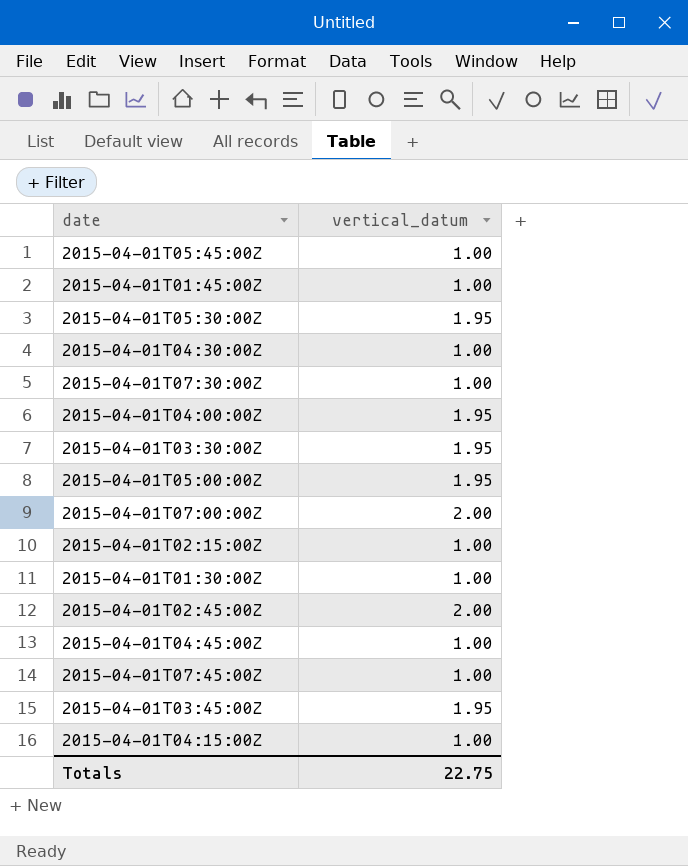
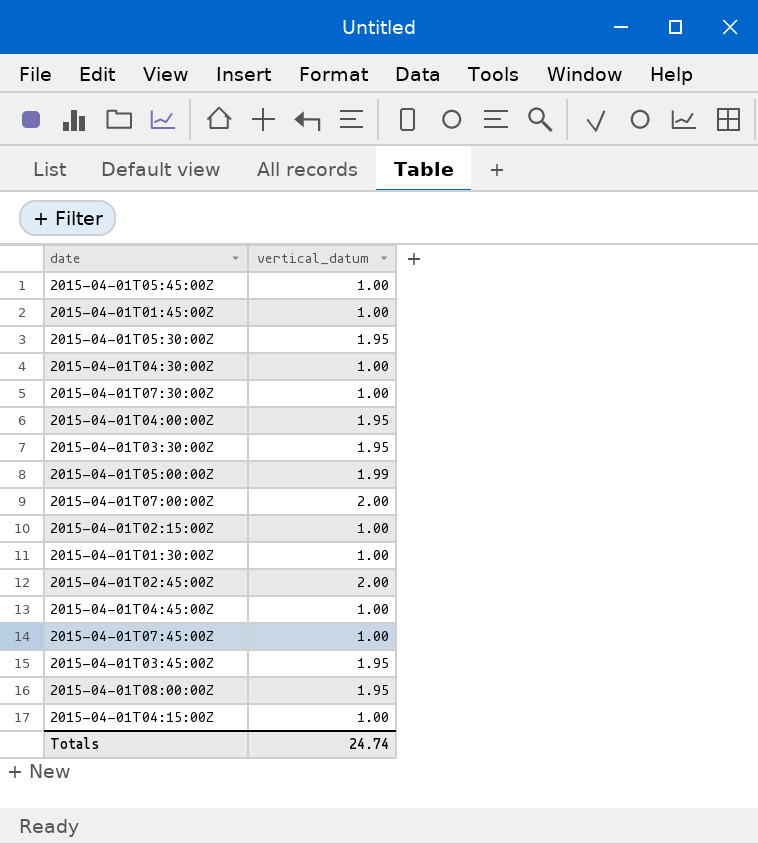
2015-04-01T05:00:00Z | vertical_datum: 1.95 -> 1.99
row 2015-04-01T08:00:00Z: none -> 1.95
Totals | vertical_datum: 22.75 -> 24.74

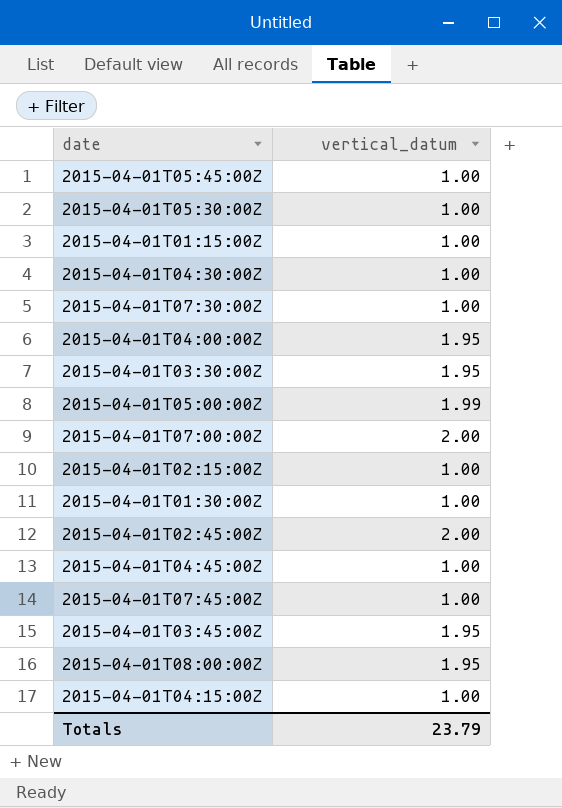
row 2015-04-01T01:45:00Z: 1.00 -> none
2015-04-01T05:30:00Z | vertical_datum: 1.95 -> 1.00
row 2015-04-01T01:15:00Z: none -> 1.00
Totals | vertical_datum: 24.74 -> 23.79

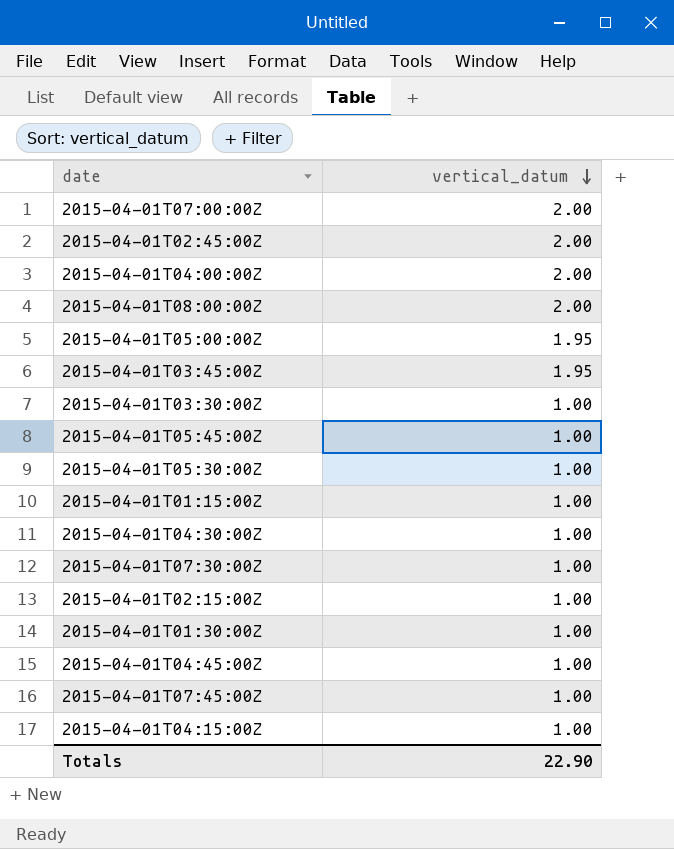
row order: none -> vertical_datum descending
2015-04-01T04:00:00Z | vertical_datum: 1.95 -> 2.00
2015-04-01T08:00:00Z | vertical_datum: 1.95 -> 2.00
2015-04-01T05:00:00Z | vertical_datum: 1.99 -> 1.95
2015-04-01T03:30:00Z | vertical_datum: 1.95 -> 1.00
Totals | vertical_datum: 23.79 -> 22.90

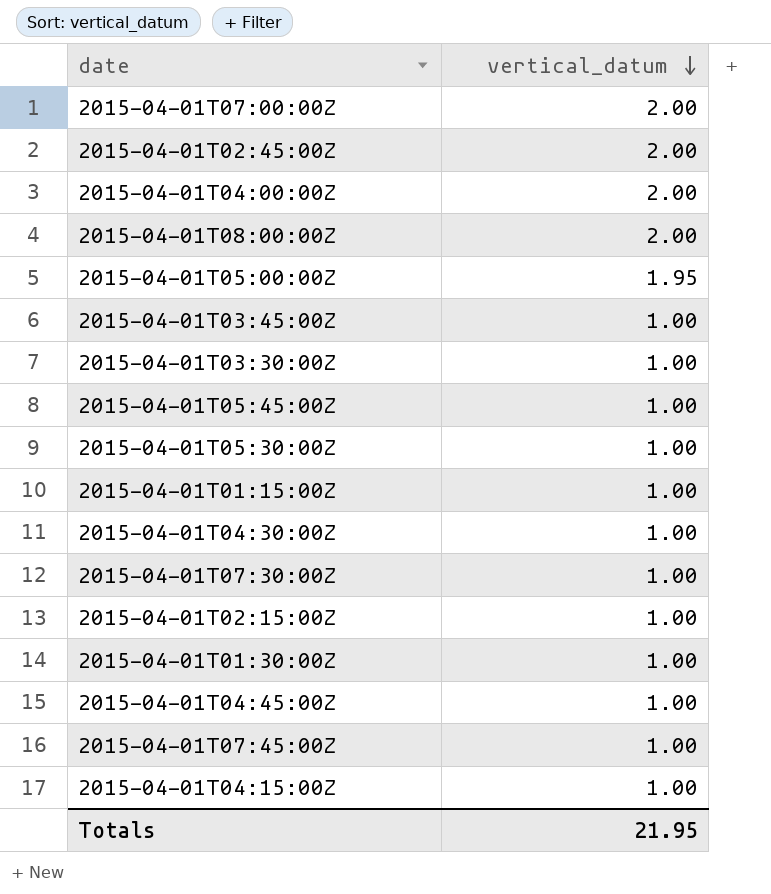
2015-04-01T03:45:00Z | vertical_datum: 1.95 -> 1.00
Totals | vertical_datum: 22.90 -> 21.95

